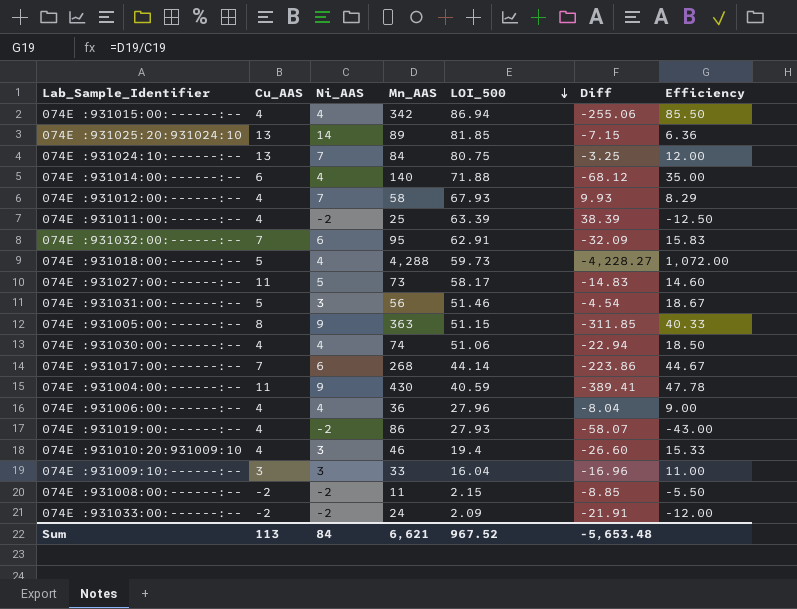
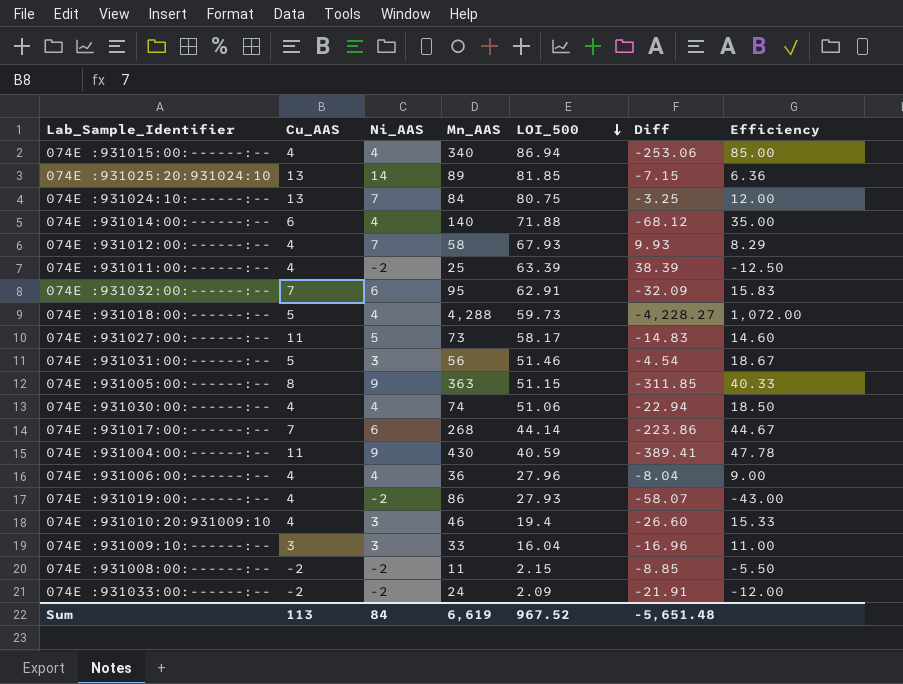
074E :931015:00:------:-- | Mn_AAS: 342 -> 340
074E :931015:00:------:-- | Diff: -255.06 -> -253.06
074E :931015:00:------:-- | Efficiency: 85.50 -> 85.00
Sum | Mn_AAS: 6,621 -> 6,619
Sum | Diff: -5,653.48 -> -5,651.48

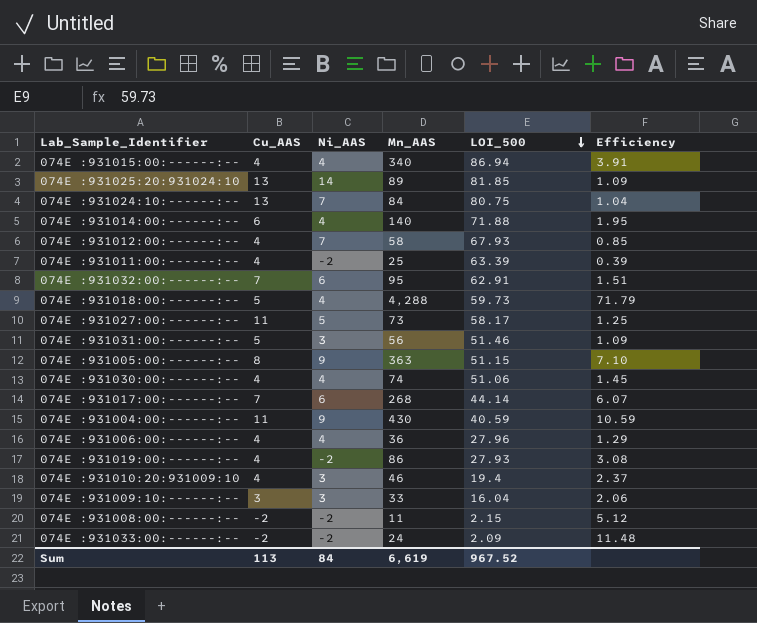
column Diff | formula: [LOI_500] - [Mn_AAS] -> none
column Efficiency | formula: [Mn_AAS] / [Ni_AAS] -> [Mn_AAS] / [LOI_500]

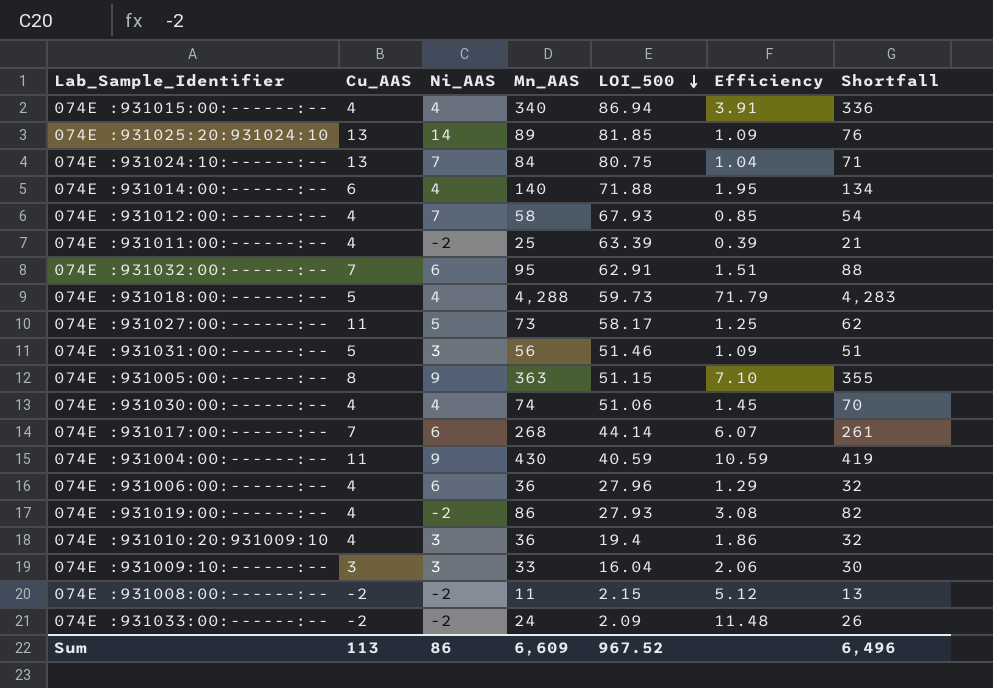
column Shortfall | formula: none -> [Mn_AAS] - [Cu_AAS]
074E :931006:00:------:-- | Ni_AAS: 4 -> 6
074E :931010:20:931009:10 | Mn_AAS: 46 -> 36
074E :931010:20:931009:10 | Efficiency: 2.37 -> 1.86
Sum | Ni_AAS: 84 -> 86
Sum | Mn_AAS: 6,619 -> 6,609

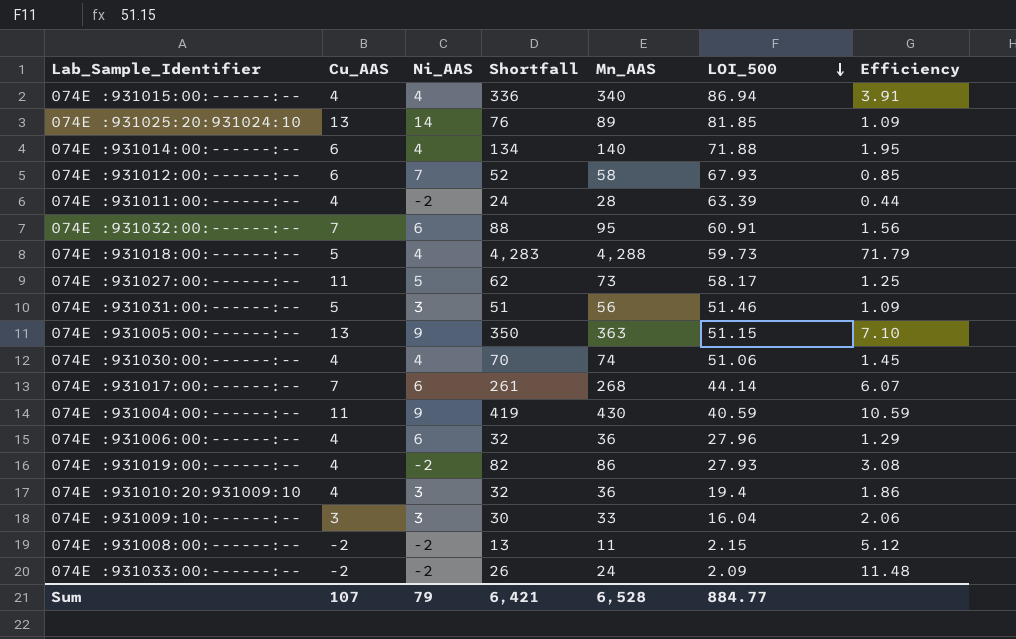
column Shortfall | position: 7 -> 4
row 074E :931024:10:------:--: 13 | 7 | 84 | 80.75 | 1.04 | 71 -> none
074E :931012:00:------:-- | Cu_AAS: 4 -> 6
074E :931012:00:------:-- | Shortfall: 54 -> 52
074E :931011:00:------:-- | Shortfall: 21 -> 24
074E :931011:00:------:-- | Mn_AAS: 25 -> 28
074E :931011:00:------:-- | Efficiency: 0.39 -> 0.44
074E :931032:00:------:-- | LOI_500: 62.91 -> 60.91
074E :931032:00:------:-- | Efficiency: 1.51 -> 1.56
074E :931005:00:------:-- | Cu_AAS: 8 -> 13
074E :931005:00:------:-- | Shortfall: 355 -> 350
Sum | Cu_AAS: 113 -> 107
Sum | Ni_AAS: 86 -> 79
Sum | Shortfall: 6,496 -> 6,421
Sum | Mn_AAS: 6,609 -> 6,528
Sum | LOI_500: 967.52 -> 884.77

